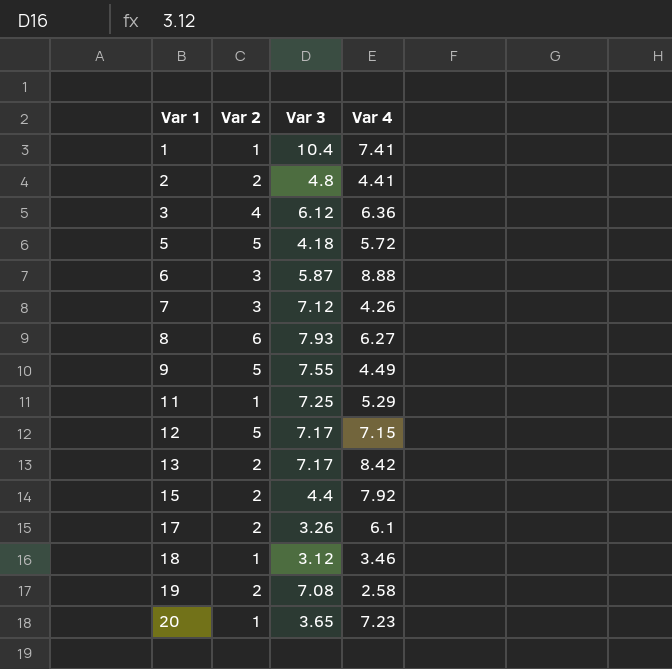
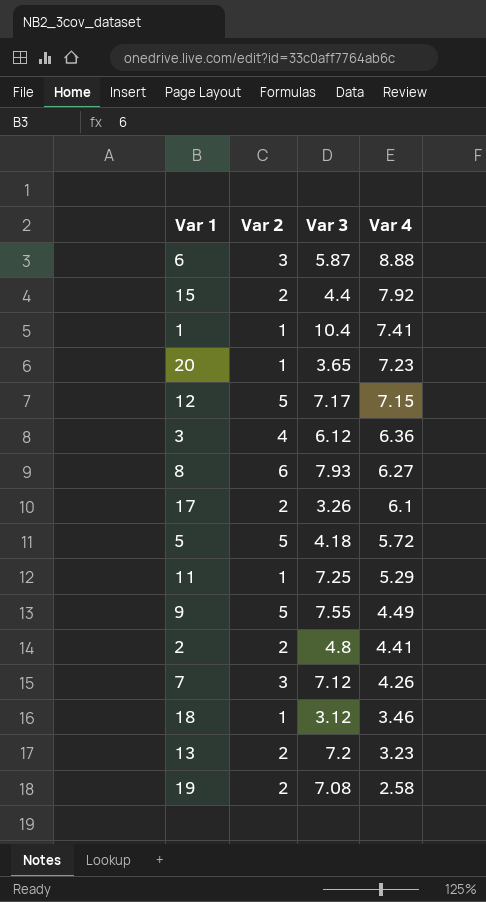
row order: Var 1 ascending -> Var 4 descending
13 | Var 3: 7.17 -> 7.2
13 | Var 4: 8.42 -> 3.23

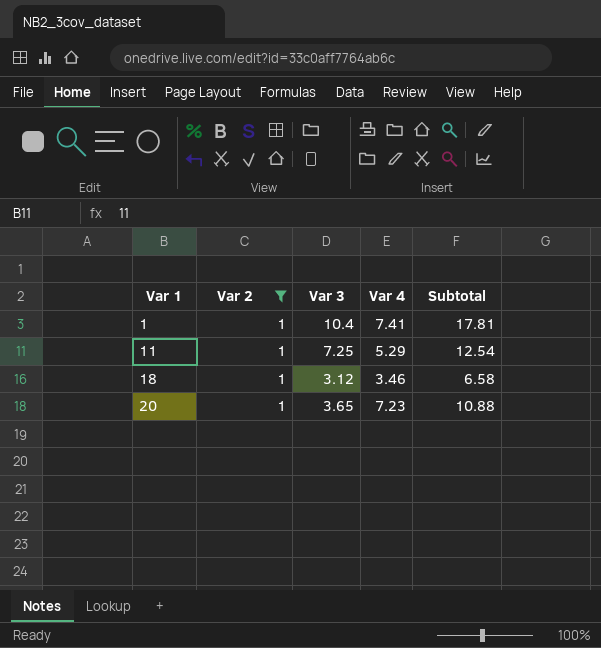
filter: none -> Var 2 = 1
row order: Var 4 descending -> Var 1 ascending
column Subtotal | formula: none -> [Var 3] + [Var 4]

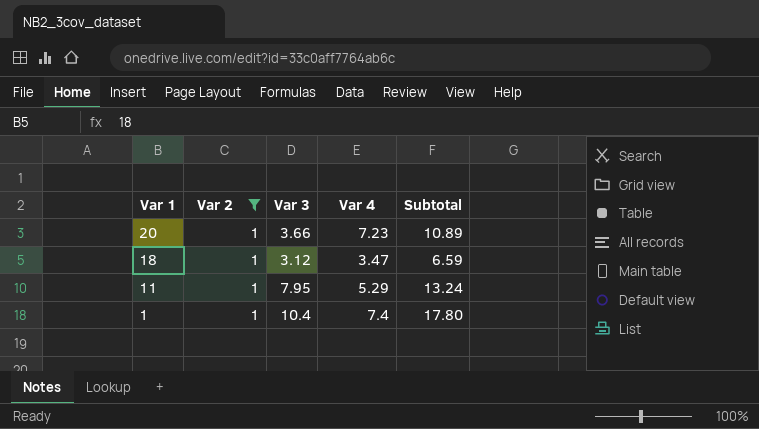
row order: Var 1 ascending -> Var 1 descending
20 | Var 3: 3.65 -> 3.66
20 | Subtotal: 10.88 -> 10.89
18 | Var 4: 3.46 -> 3.47
18 | Subtotal: 6.58 -> 6.59
11 | Var 3: 7.25 -> 7.95
11 | Subtotal: 12.54 -> 13.24
1 | Var 4: 7.41 -> 7.4
1 | Subtotal: 17.81 -> 17.80

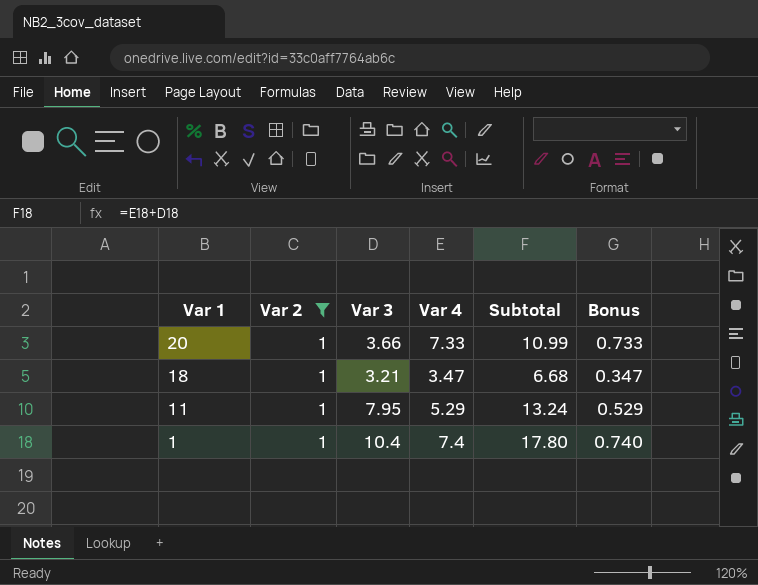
column Bonus | formula: none -> [Var 4] * 0.1
20 | Var 4: 7.23 -> 7.33
20 | Subtotal: 10.89 -> 10.99
18 | Var 3: 3.12 -> 3.21
18 | Subtotal: 6.59 -> 6.68

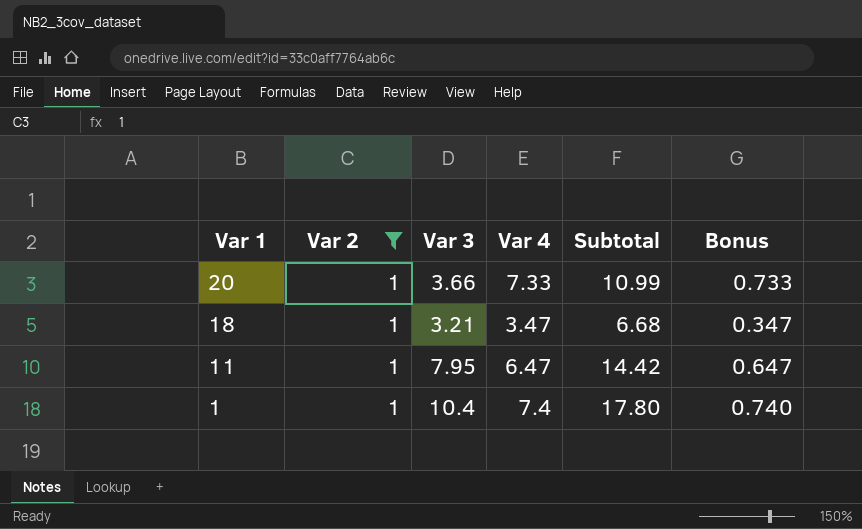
11 | Var 4: 5.29 -> 6.47
11 | Subtotal: 13.24 -> 14.42
11 | Bonus: 0.529 -> 0.647

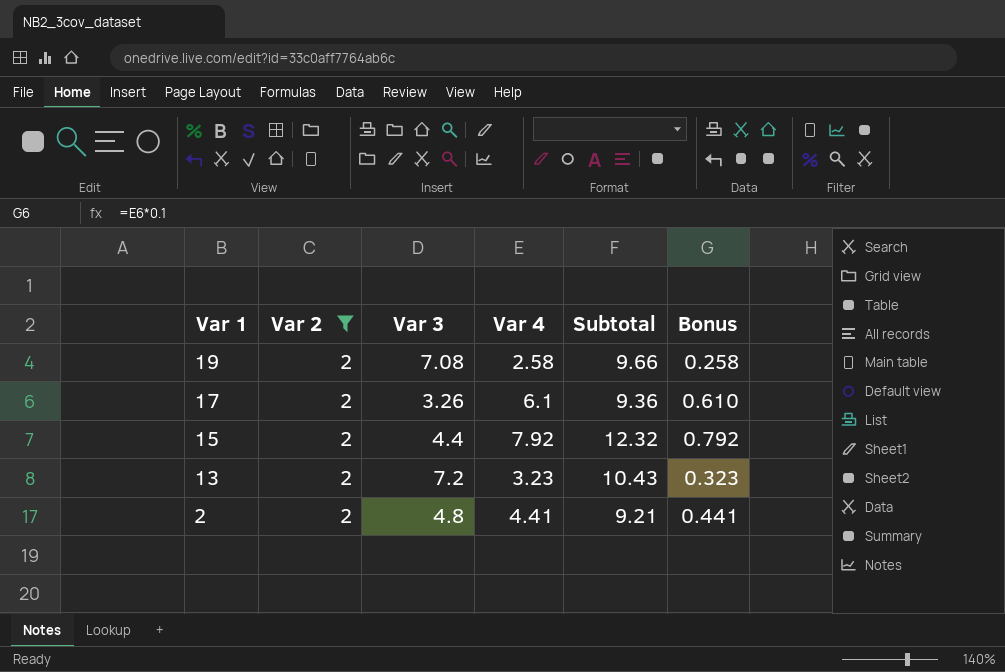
filter: Var 2 = 1 -> Var 2 = 2

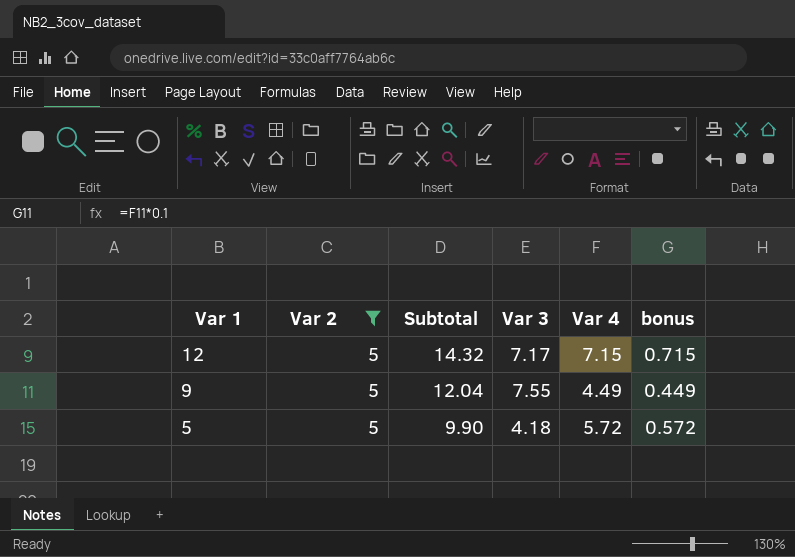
filter: Var 2 = 2 -> Var 2 = 5
column Subtotal | position: 5 -> 3
column name: Bonus -> bonus

